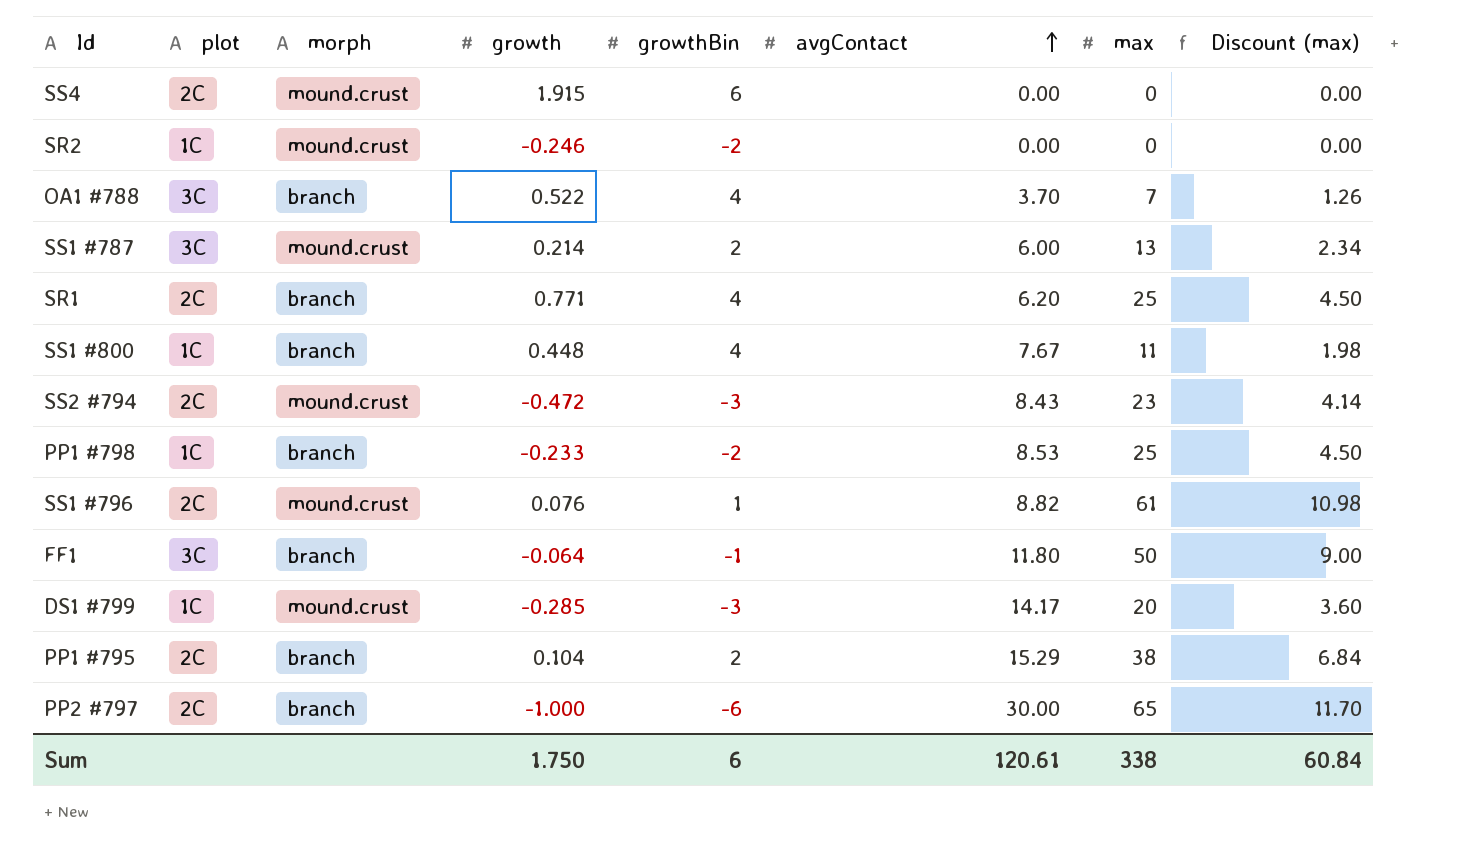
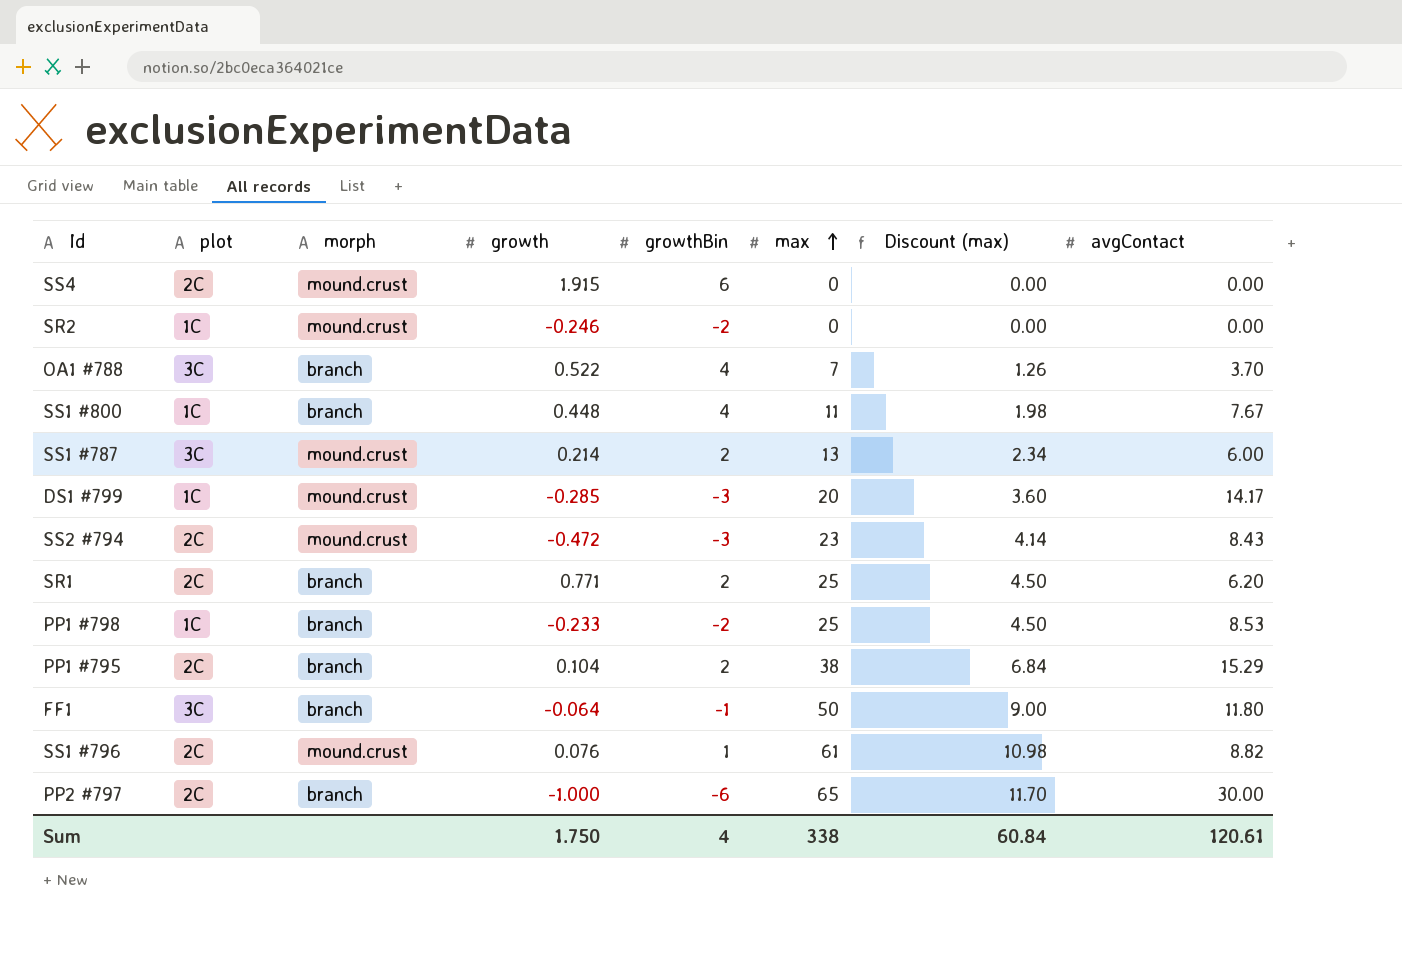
row order: avgContact ascending -> max ascending
column avgContact | position: 6 -> 8
SR1 | growthBin: 4 -> 2
Sum | growthBin: 6 -> 4

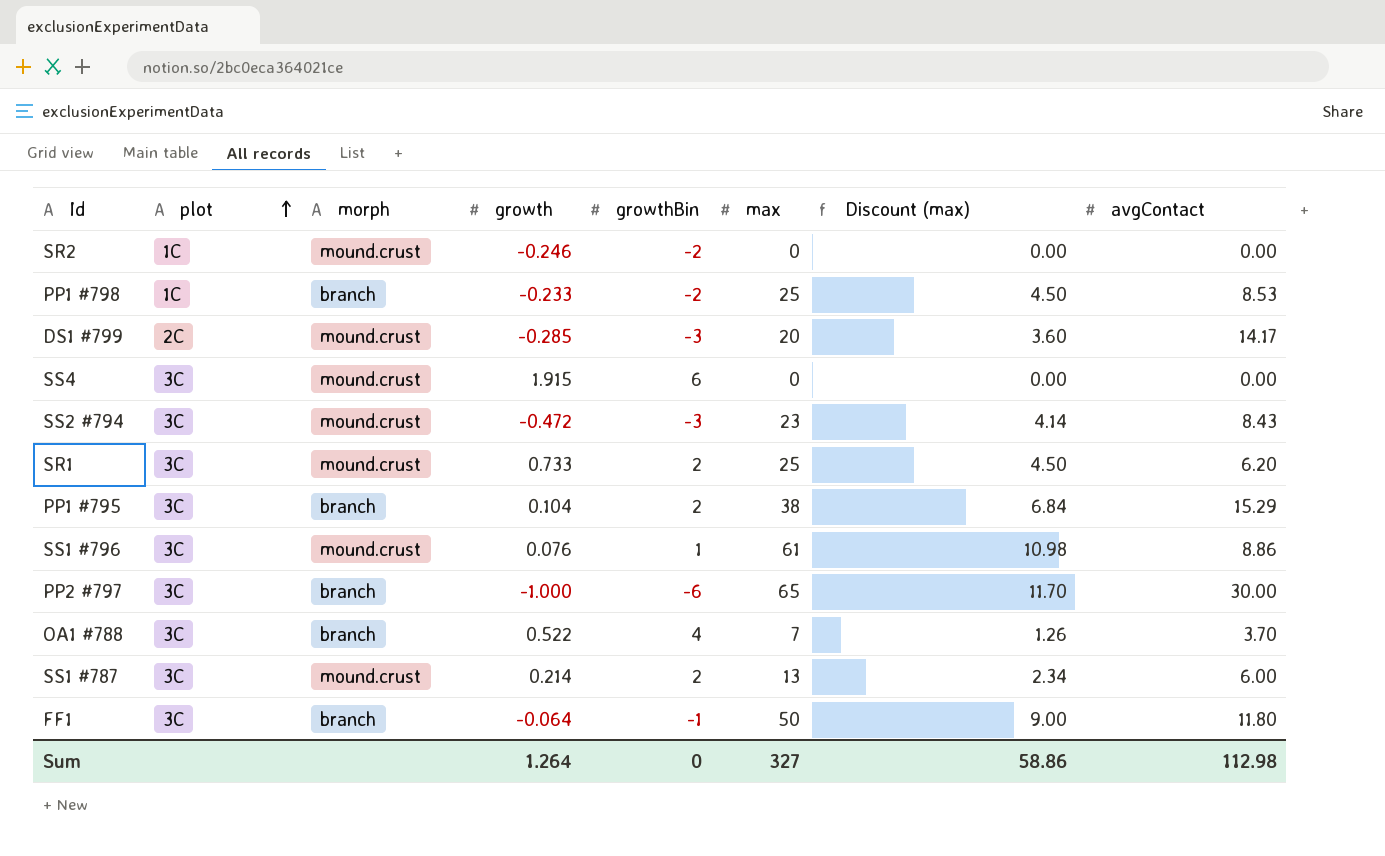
row order: max ascending -> plot ascending
row SS1 #800: 1C | branch | 0.448 | 4 | 11 | 1.98 | 7.67 -> none
DS1 #799 | plot: 1C -> 2C
SS4 | plot: 2C -> 3C
SS2 #794 | plot: 2C -> 3C
SR1 | plot: 2C -> 3C
SR1 | morph: branch -> mound.crust
SR1 | growth: 0.771 -> 0.733
PP1 #795 | plot: 2C -> 3C
SS1 #796 | plot: 2C -> 3C
SS1 #796 | avgContact: 8.82 -> 8.86
PP2 #797 | plot: 2C -> 3C
Sum | growth: 1.750 -> 1.264
Sum | growthBin: 4 -> 0
Sum | max: 338 -> 327
Sum | Discount (max): 60.84 -> 58.86
Sum | avgContact: 120.61 -> 112.98

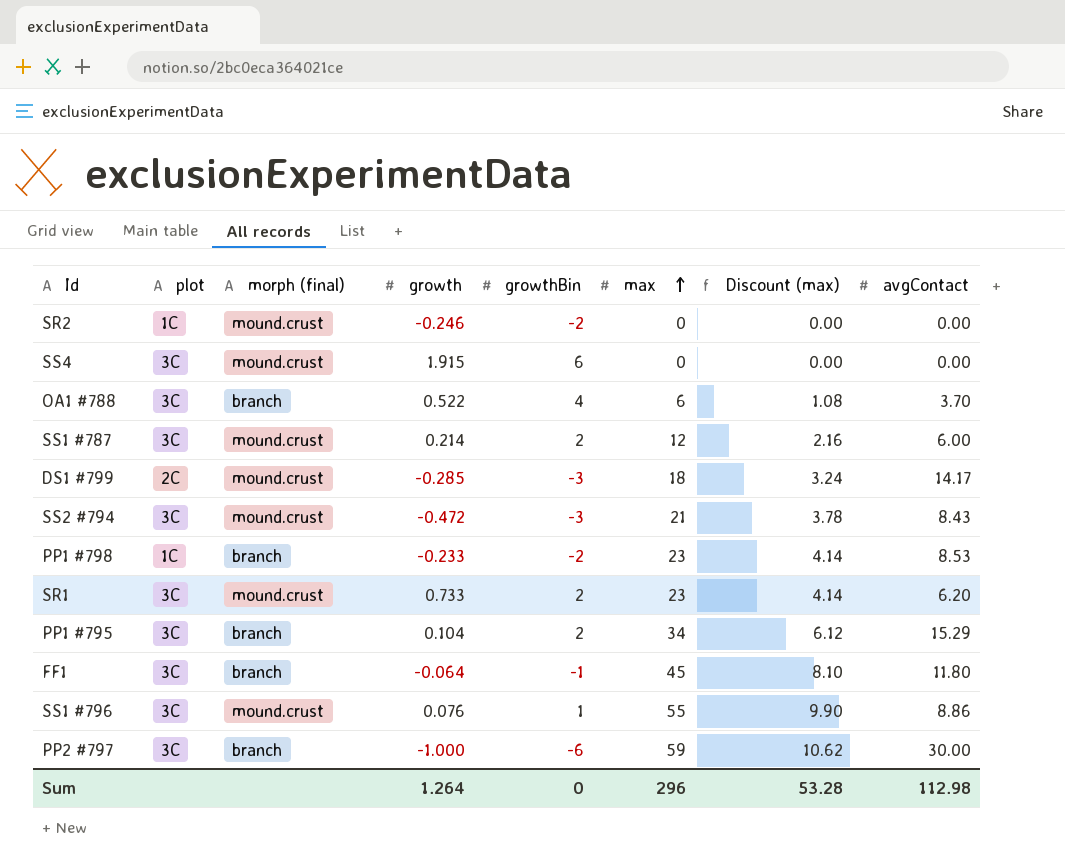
row order: plot ascending -> max ascending
column name: morph -> morph (final)
OA1 #788 | max: 7 -> 6
OA1 #788 | Discount (max): 1.26 -> 1.08
SS1 #787 | max: 13 -> 12
SS1 #787 | Discount (max): 2.34 -> 2.16
DS1 #799 | max: 20 -> 18
DS1 #799 | Discount (max): 3.60 -> 3.24
SS2 #794 | max: 23 -> 21
SS2 #794 | Discount (max): 4.14 -> 3.78
PP1 #798 | max: 25 -> 23
PP1 #798 | Discount (max): 4.50 -> 4.14
SR1 | max: 25 -> 23
SR1 | Discount (max): 4.50 -> 4.14
PP1 #795 | max: 38 -> 34
PP1 #795 | Discount (max): 6.84 -> 6.12
FF1 | max: 50 -> 45
FF1 | Discount (max): 9.00 -> 8.10
SS1 #796 | max: 61 -> 55
SS1 #796 | Discount (max): 10.98 -> 9.90
PP2 #797 | max: 65 -> 59
PP2 #797 | Discount (max): 11.70 -> 10.62
Sum | max: 327 -> 296
Sum | Discount (max): 58.86 -> 53.28

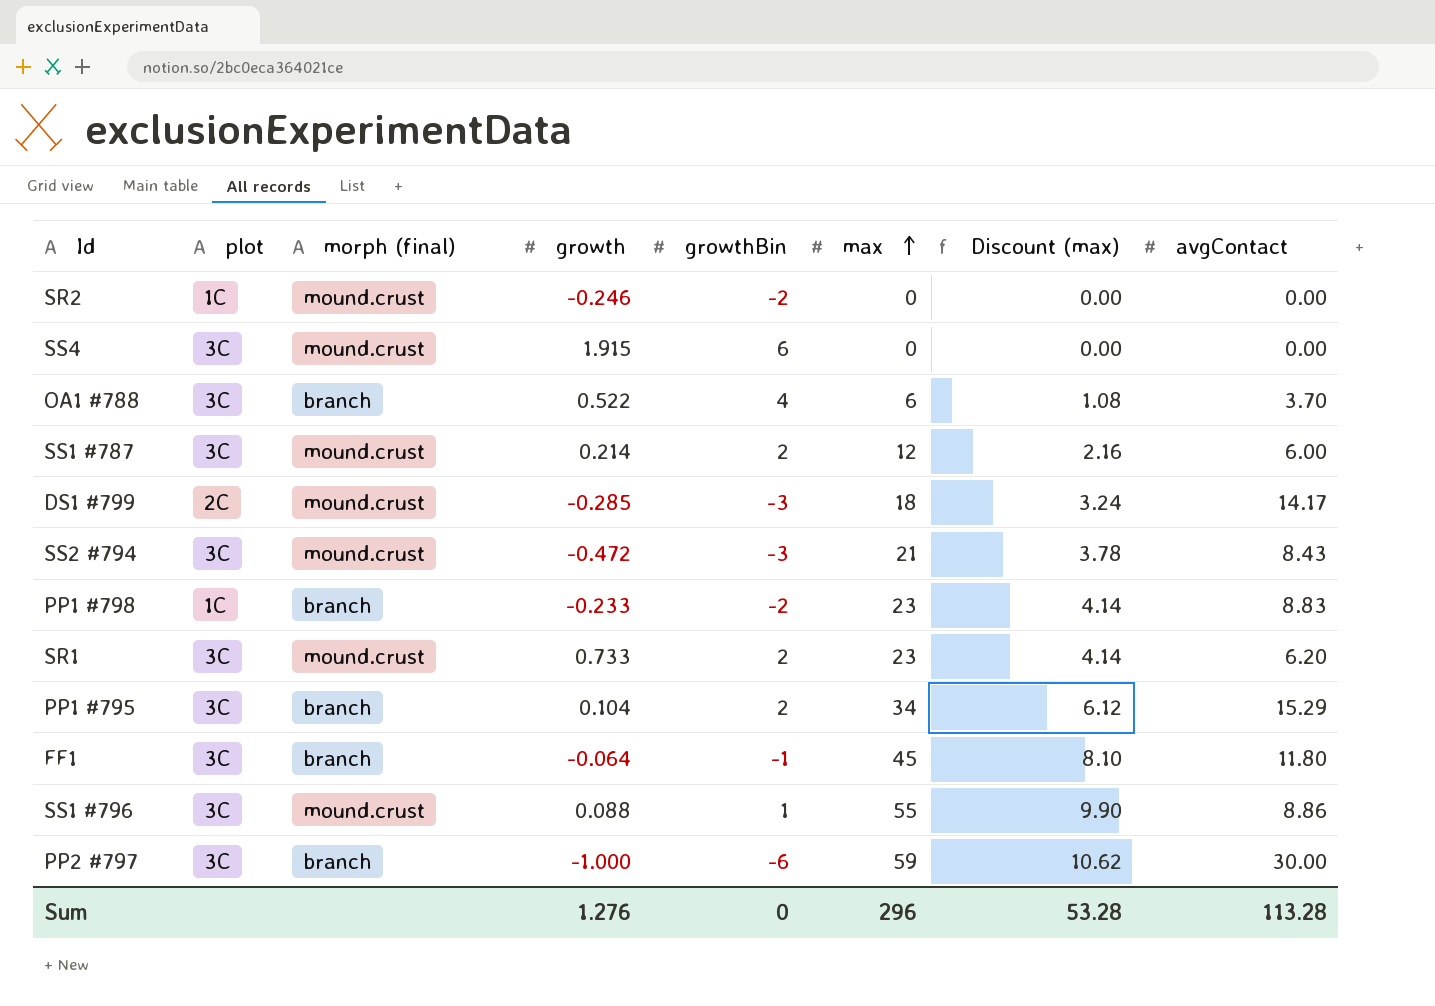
PP1 #798 | avgContact: 8.53 -> 8.83
SS1 #796 | growth: 0.076 -> 0.088
Sum | growth: 1.264 -> 1.276
Sum | avgContact: 112.98 -> 113.28

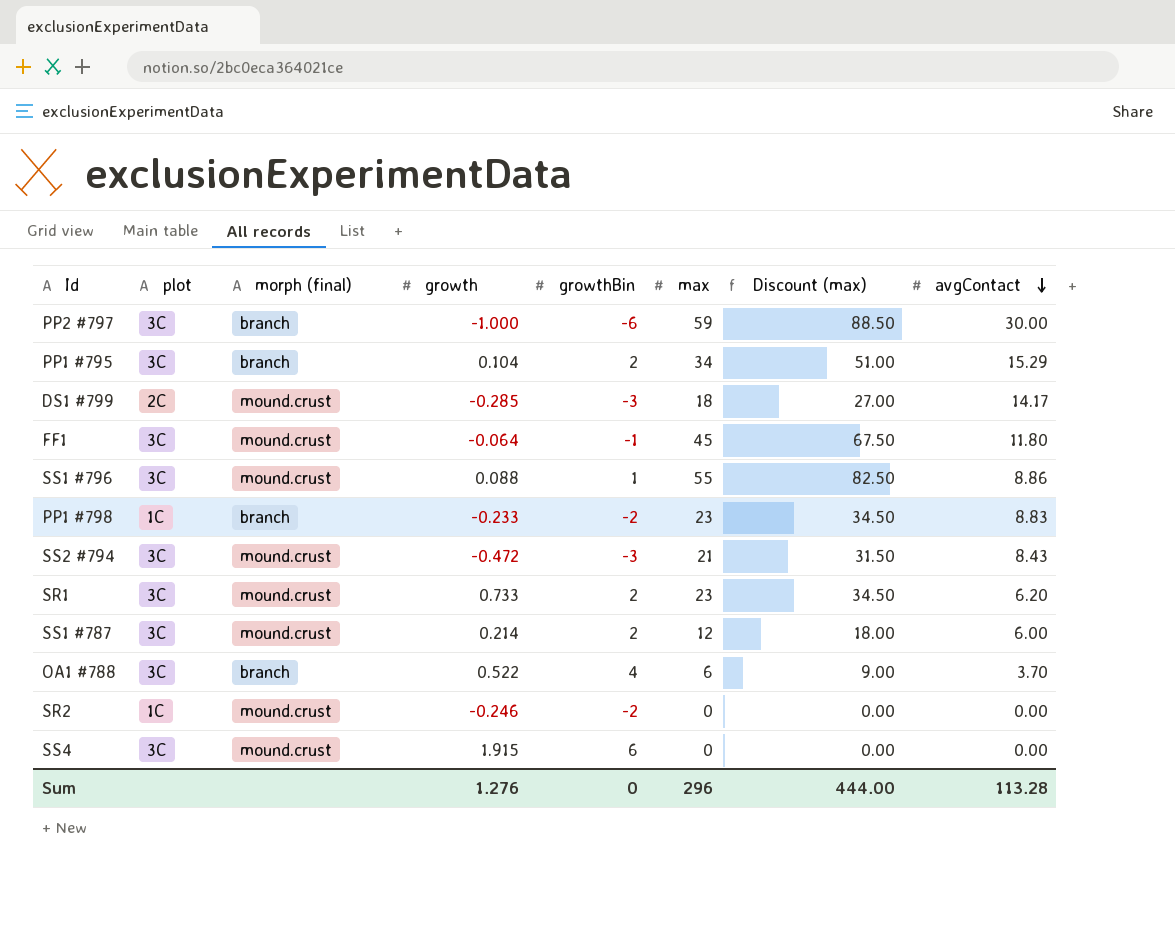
row order: max ascending -> avgContact descending
column Discount (max) | formula: [max] * 0.18 -> [max] * 1.5
FF1 | morph (final): branch -> mound.crust
Sum | Discount (max): 53.28 -> 444.00

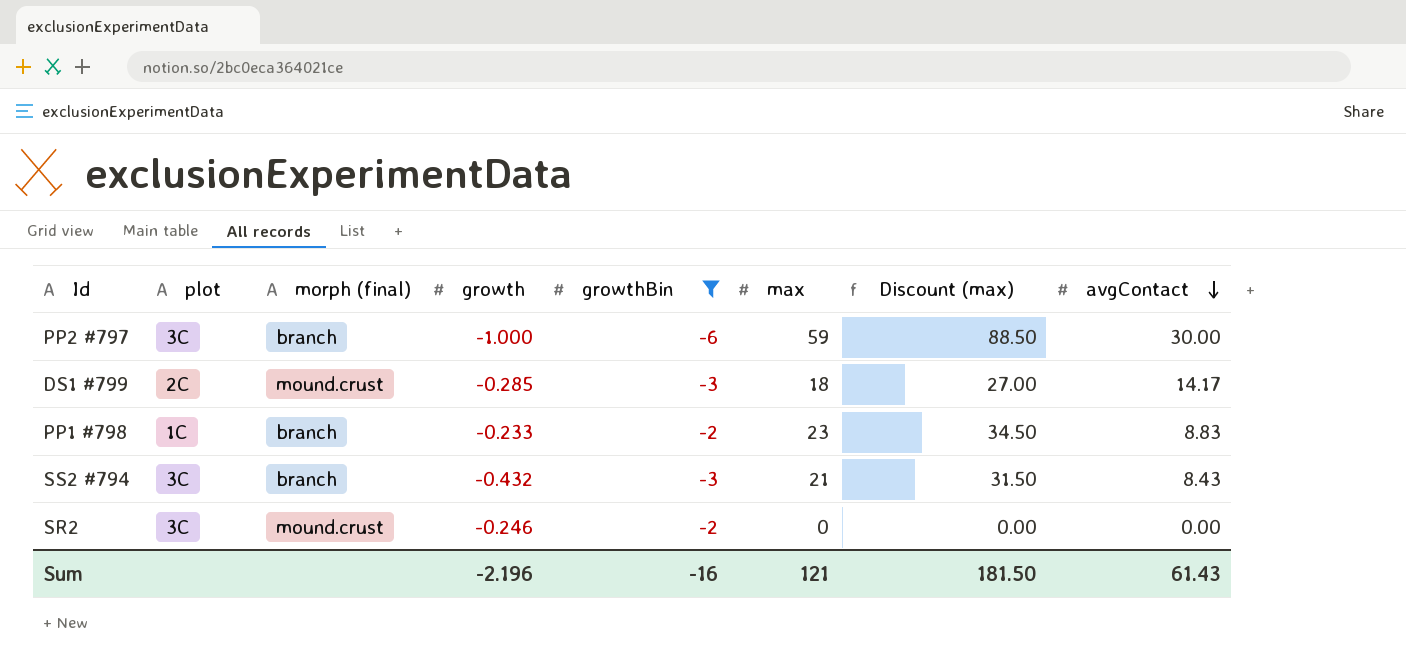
filter: none -> growthBin <= -2
SS2 #794 | morph (final): mound.crust -> branch
SS2 #794 | growth: -0.472 -> -0.432
SR2 | plot: 1C -> 3C
Sum | growth: 1.276 -> -2.196
Sum | growthBin: 0 -> -16
Sum | max: 296 -> 121
Sum | Discount (max): 444.00 -> 181.50
Sum | avgContact: 113.28 -> 61.43

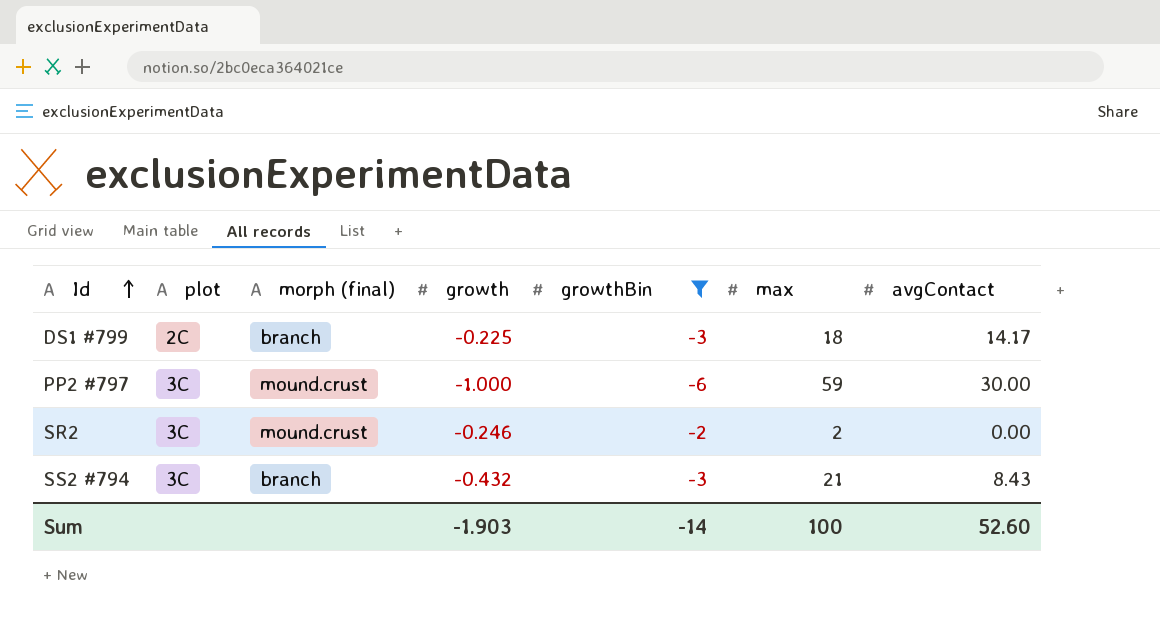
row order: avgContact descending -> Id ascending
column Discount (max) | formula: [max] * 1.5 -> none
row PP1 #798: 1C | branch | -0.233 | -2 | 23 | 34.50 | 8.83 -> none
DS1 #799 | morph (final): mound.crust -> branch
DS1 #799 | growth: -0.285 -> -0.225
PP2 #797 | morph (final): branch -> mound.crust
SR2 | max: 0 -> 2
Sum | growth: -2.196 -> -1.903
Sum | growthBin: -16 -> -14
Sum | max: 121 -> 100
Sum | avgContact: 61.43 -> 52.60

